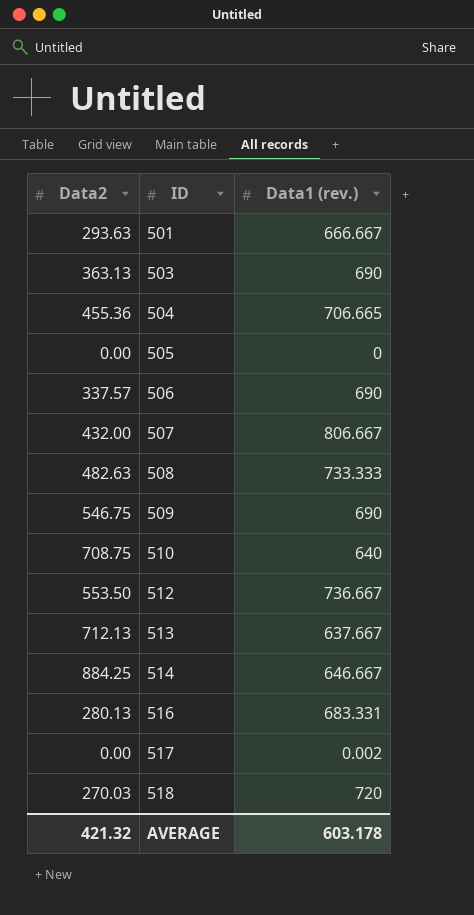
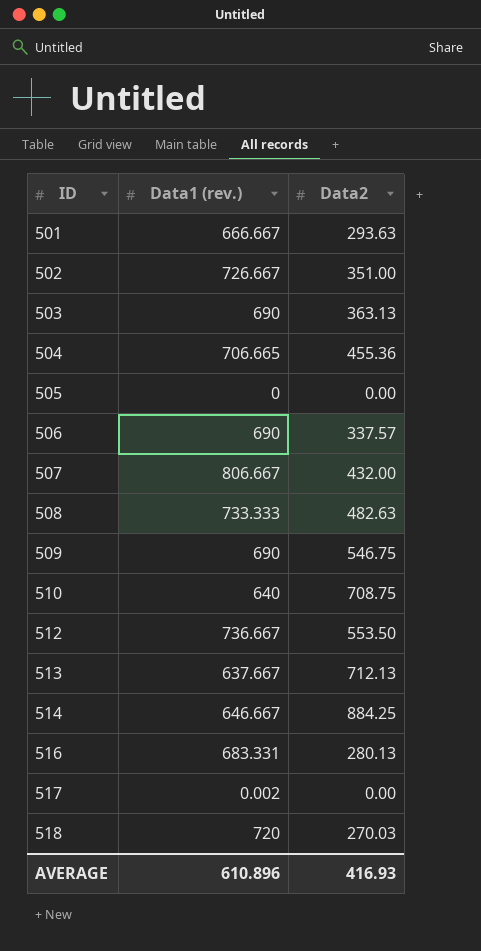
column Data2 | position: 1 -> 3
row 502: none -> 726.667 | 351.00
AVERAGE | Data1 (rev.): 603.178 -> 610.896
AVERAGE | Data2: 421.32 -> 416.93

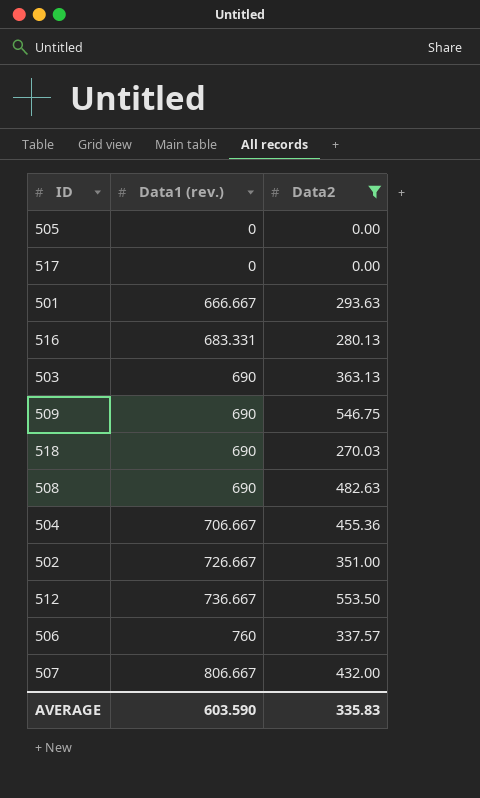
filter: none -> Data2 <= 553.50
row order: ID ascending -> Data1 (rev.) ascending
517 | Data1 (rev.): 0.002 -> 0
518 | Data1 (rev.): 720 -> 690
508 | Data1 (rev.): 733.333 -> 690
504 | Data1 (rev.): 706.665 -> 706.667
506 | Data1 (rev.): 690 -> 760
AVERAGE | Data1 (rev.): 610.896 -> 603.590
AVERAGE | Data2: 416.93 -> 335.83

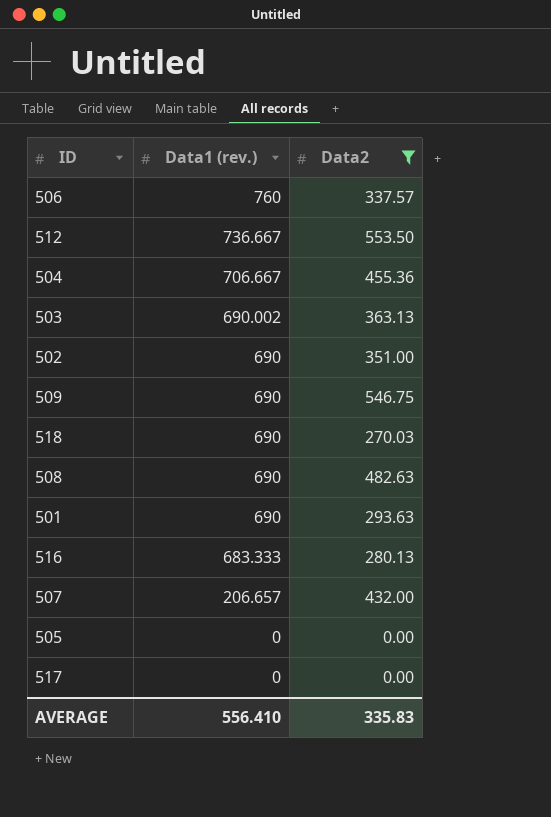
row order: Data1 (rev.) ascending -> Data1 (rev.) descending
503 | Data1 (rev.): 690 -> 690.002
502 | Data1 (rev.): 726.667 -> 690
501 | Data1 (rev.): 666.667 -> 690
516 | Data1 (rev.): 683.331 -> 683.333
507 | Data1 (rev.): 806.667 -> 206.657
AVERAGE | Data1 (rev.): 603.590 -> 556.410

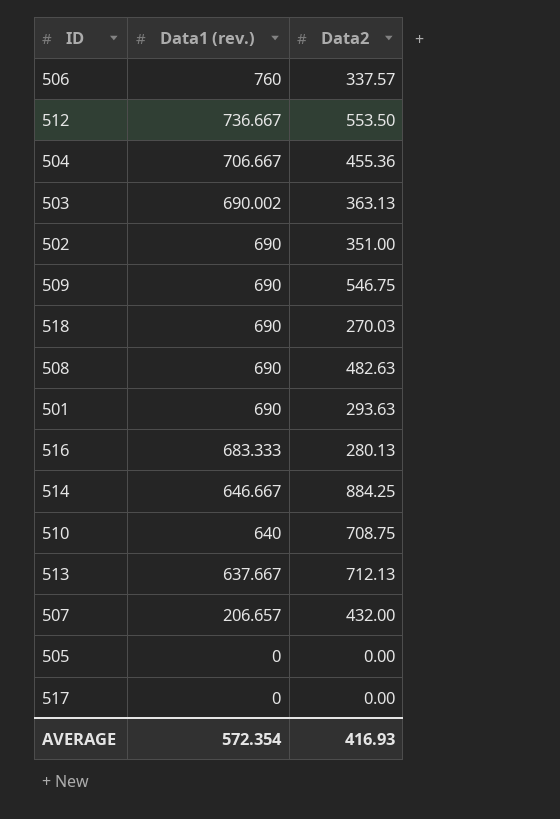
filter: Data2 <= 553.50 -> none
AVERAGE | Data1 (rev.): 556.410 -> 572.354
AVERAGE | Data2: 335.83 -> 416.93

